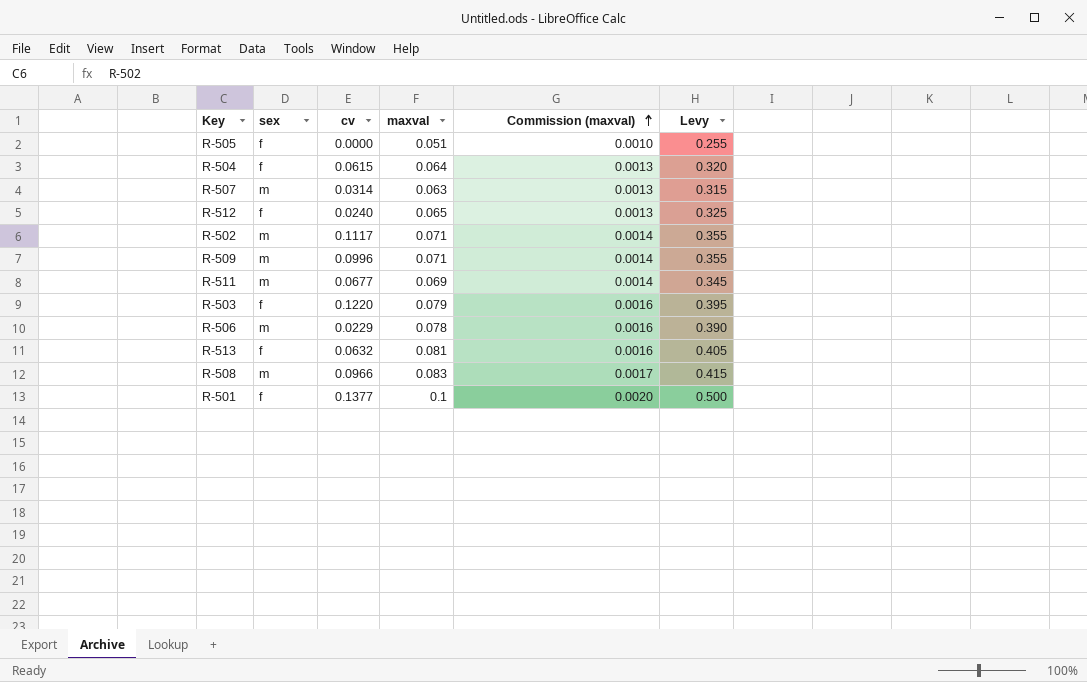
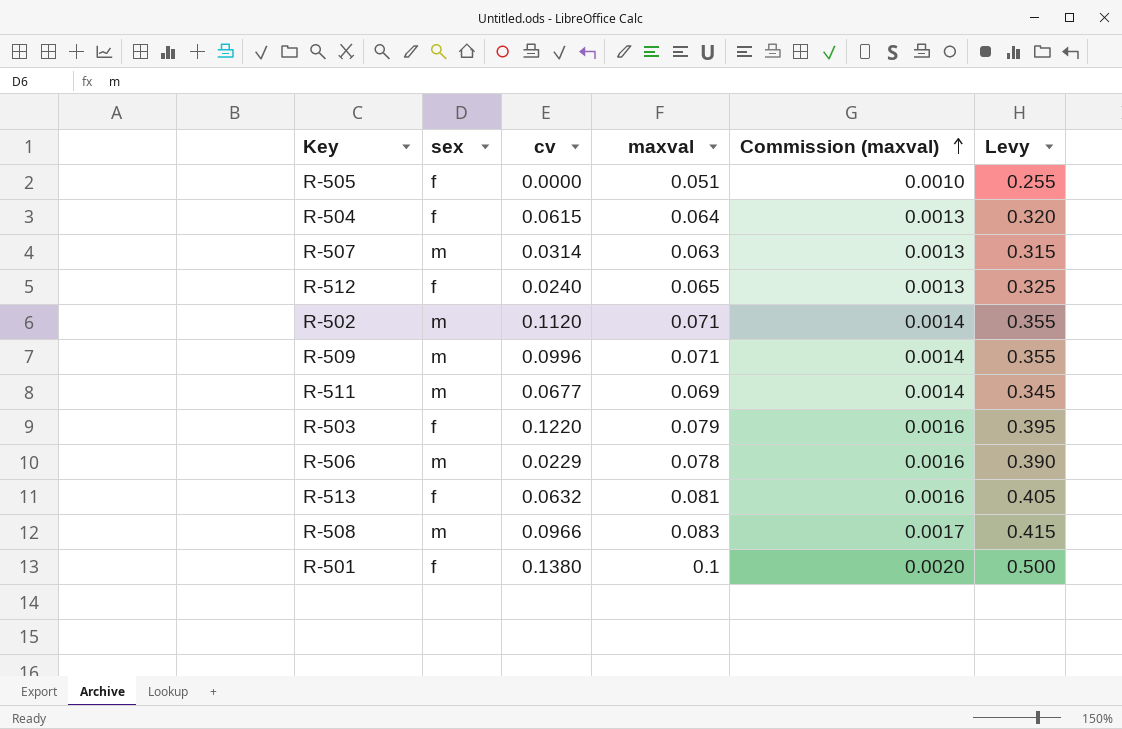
R-502 | cv: 0.1117 -> 0.1120
R-501 | cv: 0.1377 -> 0.1380

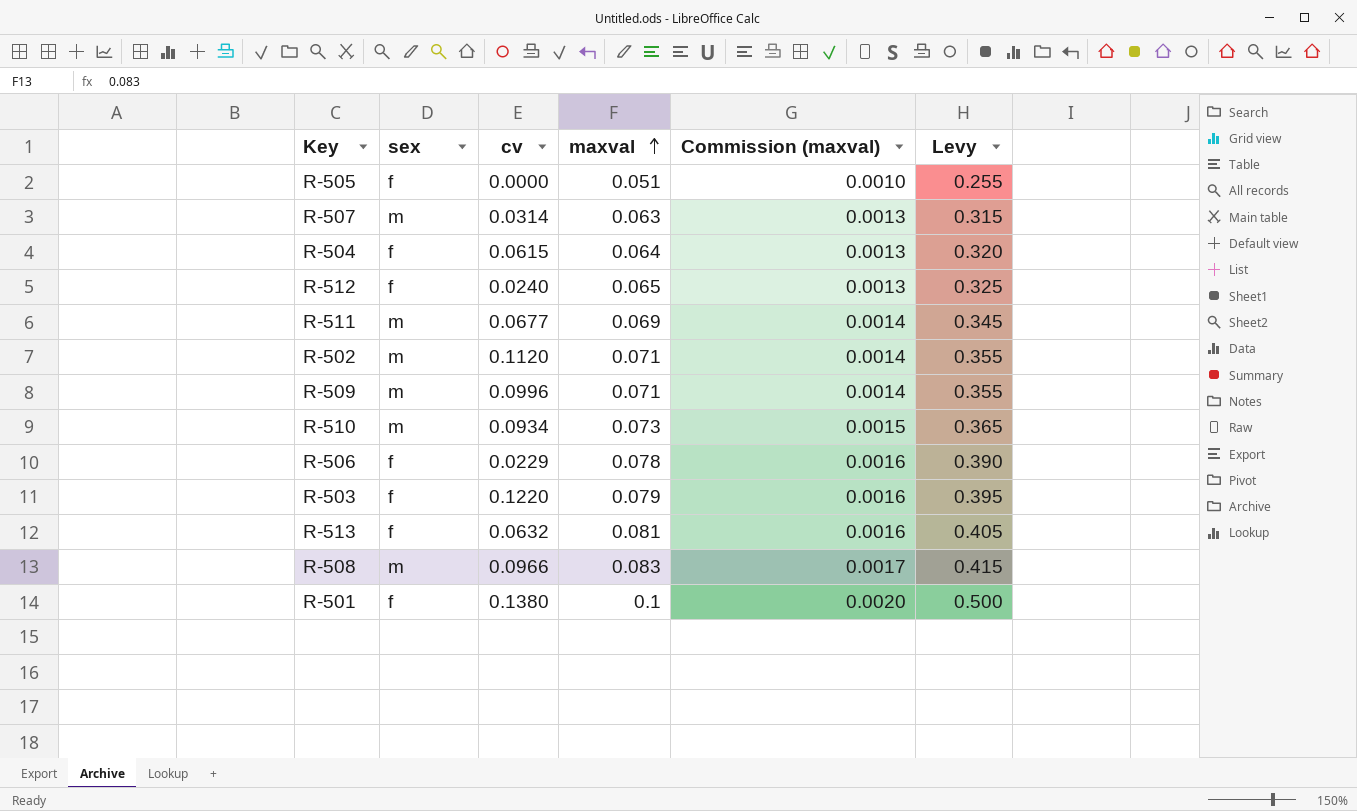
row order: Commission (maxval) ascending -> maxval ascending
row R-510: none -> m | 0.0934 | 0.073 | 0.0015 | 0.365
R-506 | sex: m -> f

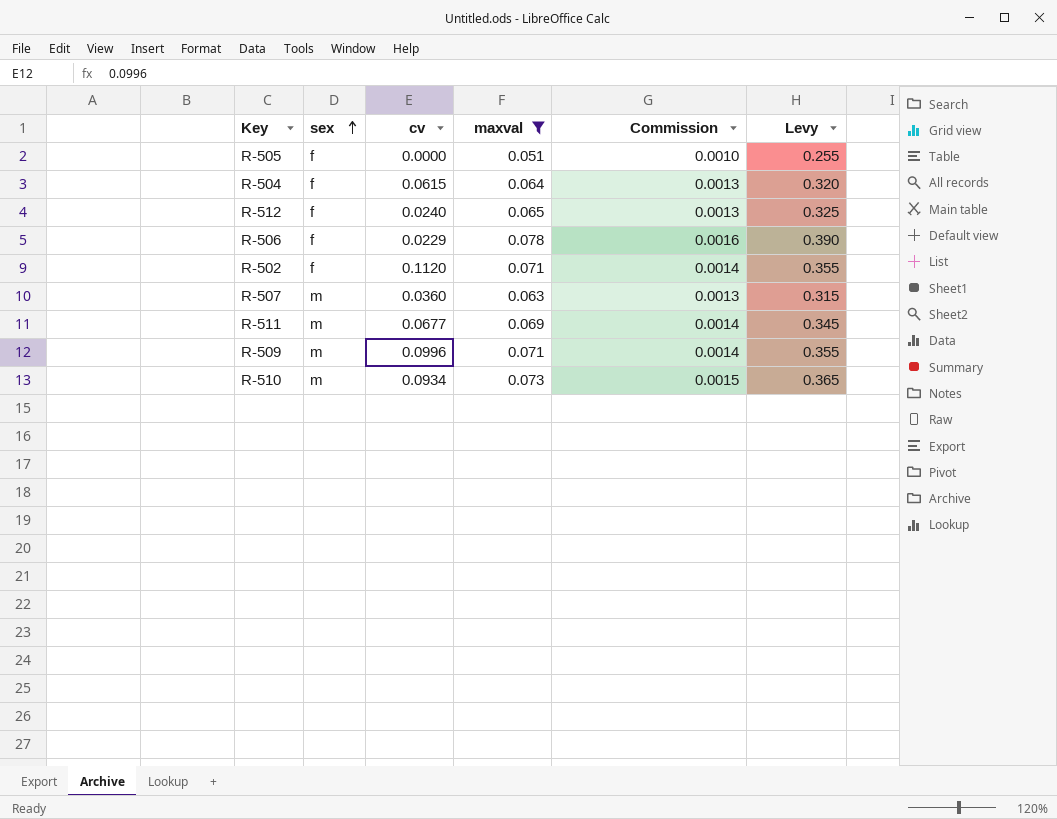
filter: none -> maxval <= 0.078
row order: maxval ascending -> sex ascending
column name: Commission (maxval) -> Commission
R-502 | sex: m -> f
R-507 | cv: 0.0314 -> 0.0360

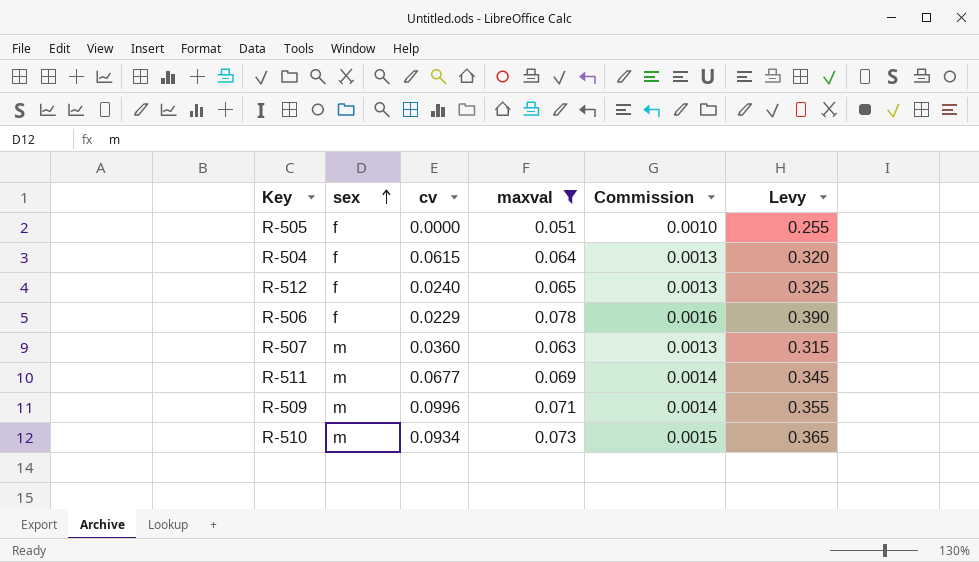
row R-502: f | 0.1120 | 0.071 | 0.0014 | 0.355 -> none

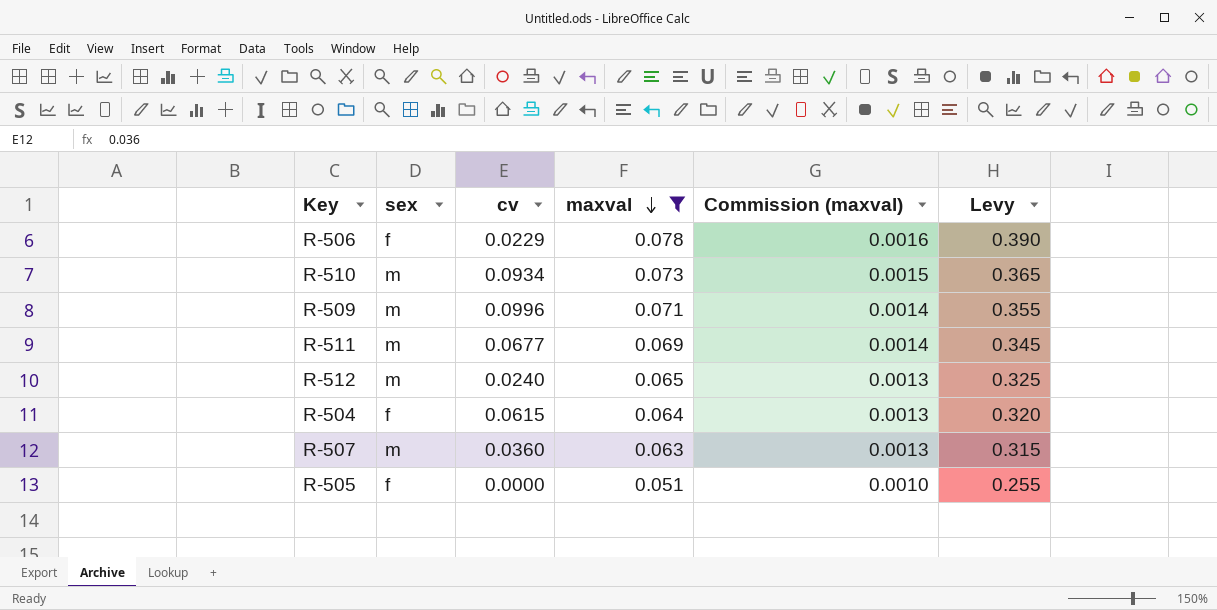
row order: sex ascending -> maxval descending
column name: Commission -> Commission (maxval)
R-512 | sex: f -> m

